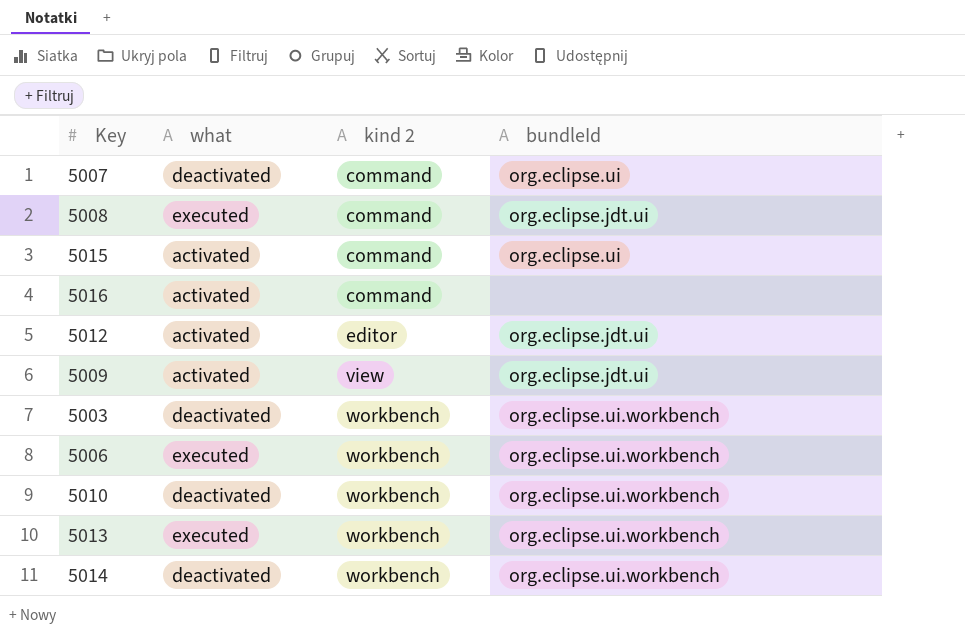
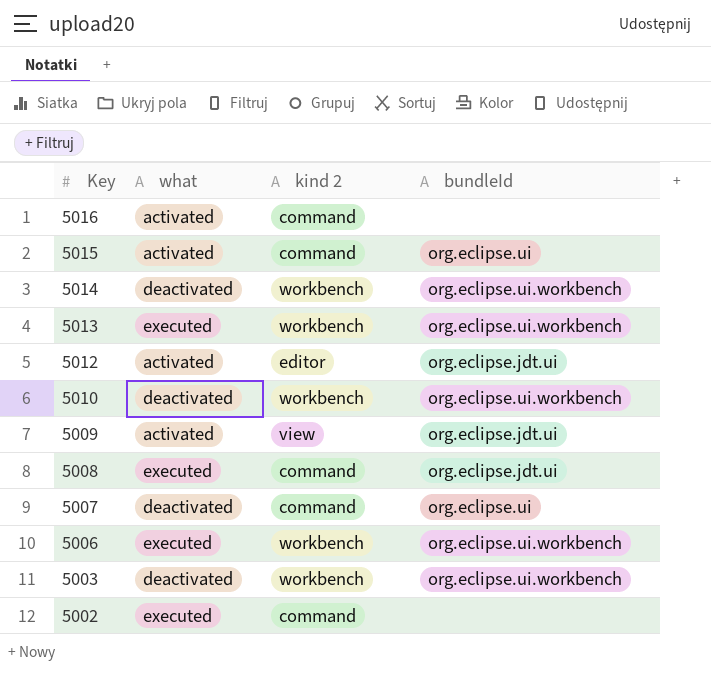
row order: kind 2 ascending -> Key descending
row 5002: none -> executed | command | none

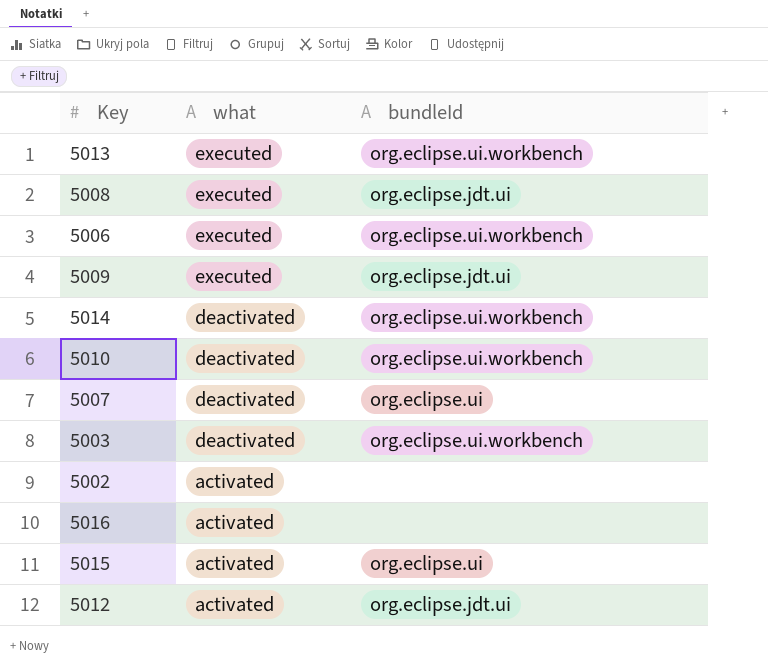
row order: Key descending -> what descending
column kind 2 | position: 3 -> none
5009 | what: activated -> executed
5002 | what: executed -> activated

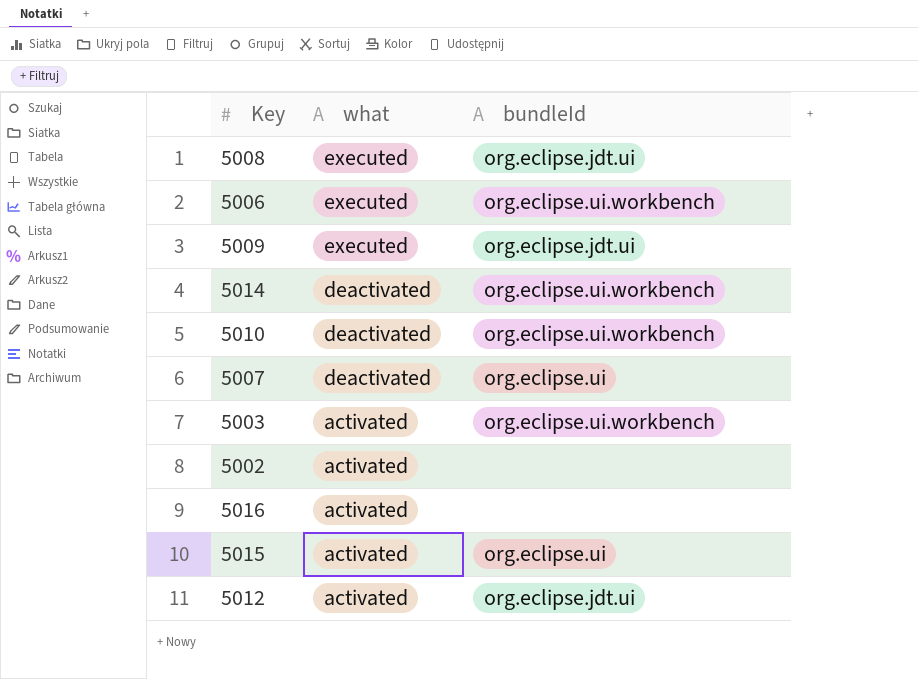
row 5013: executed | org.eclipse.ui.workbench -> none
5003 | what: deactivated -> activated

